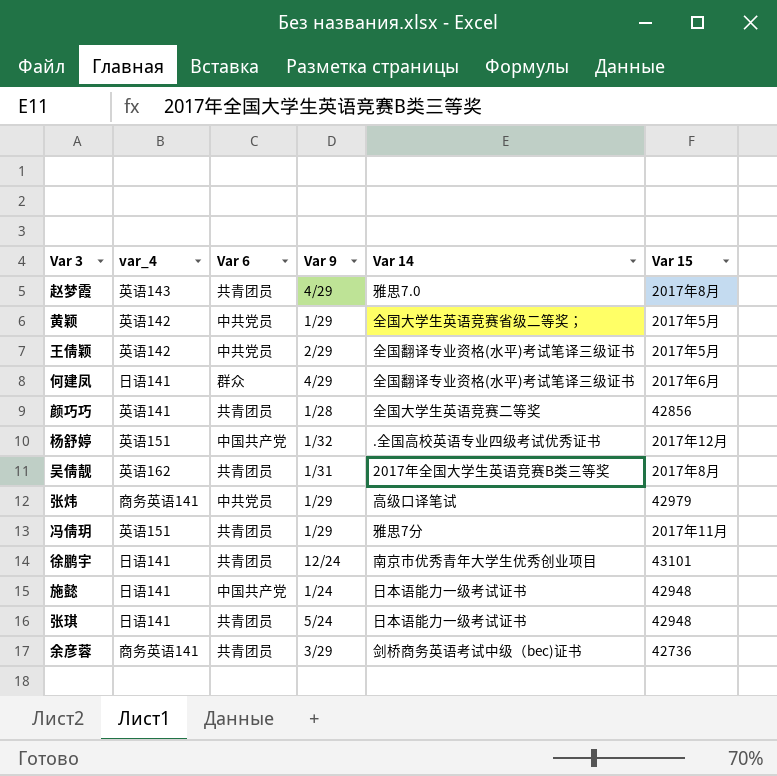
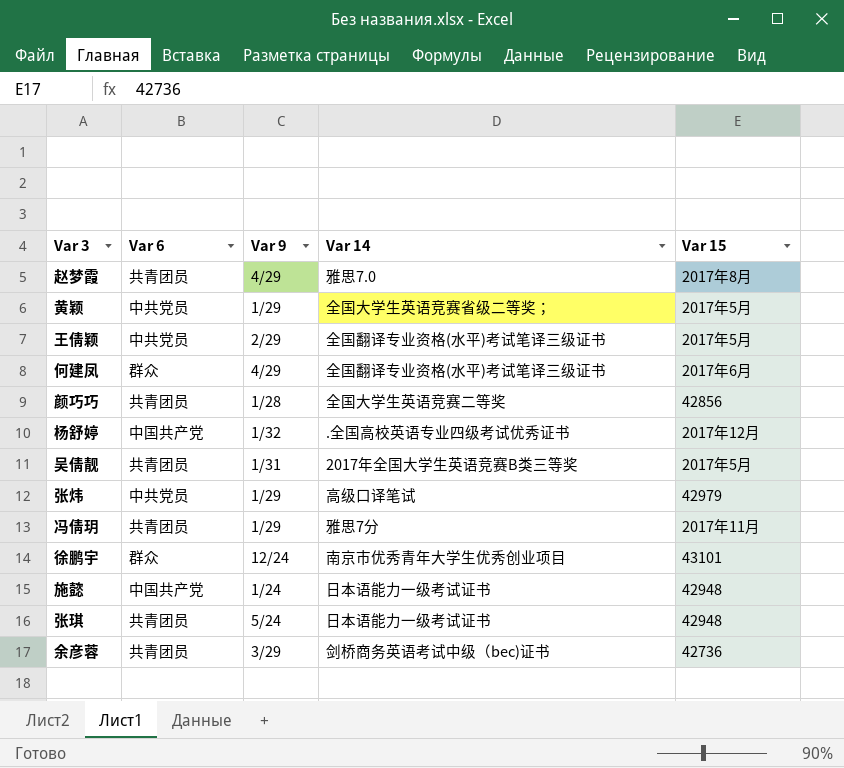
column var_4 | position: 2 -> none
吴倩靓 | Var 15: 2017年8月 -> 2017年5月
徐鹏宇 | Var 6: 共青团员 -> 群众

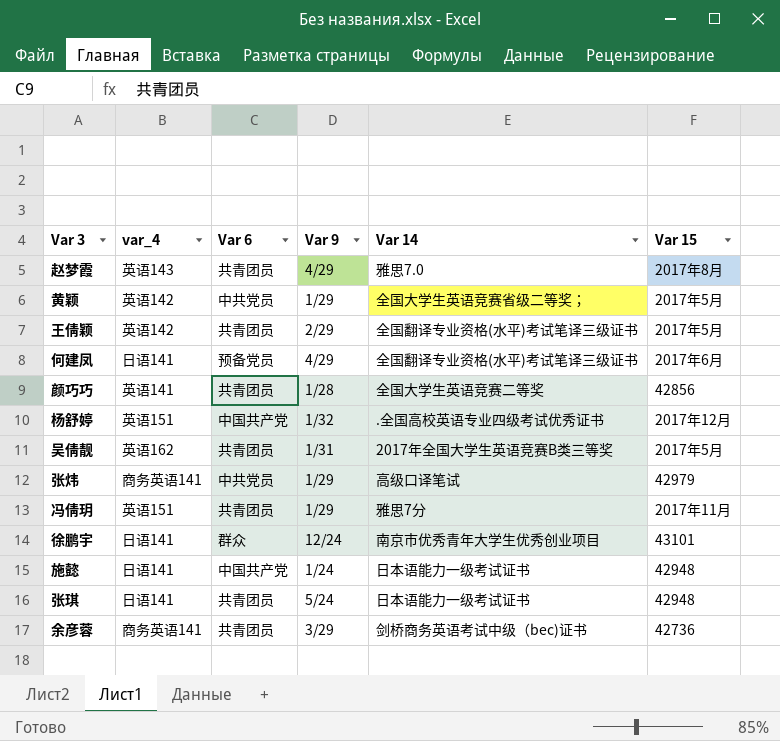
column var_4 | position: none -> 2
王倩颖 | Var 6: 中共党员 -> 共青团员
何建凤 | Var 6: 群众 -> 预备党员

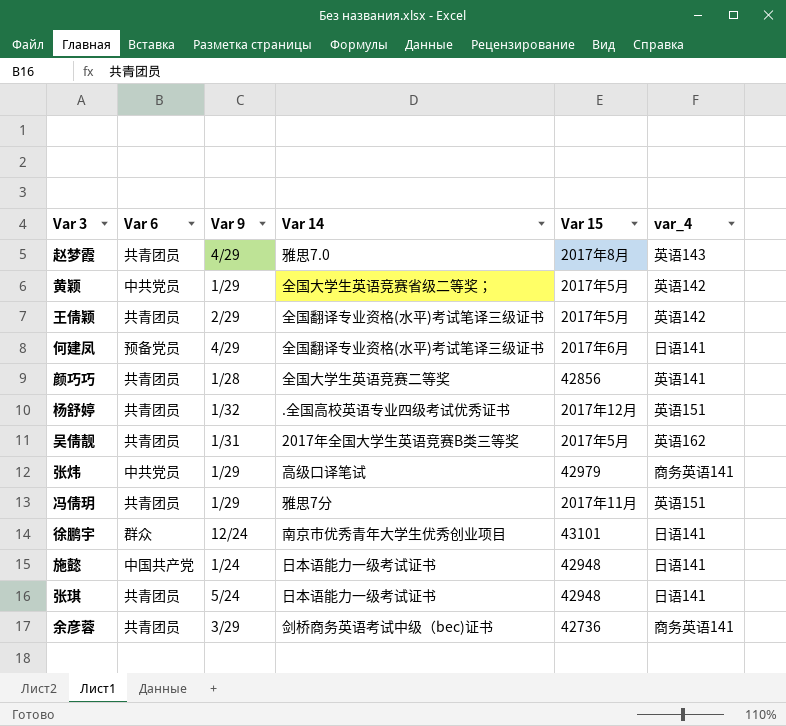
column var_4 | position: 2 -> 6
杨舒婷 | Var 6: 中国共产党 -> 共青团员

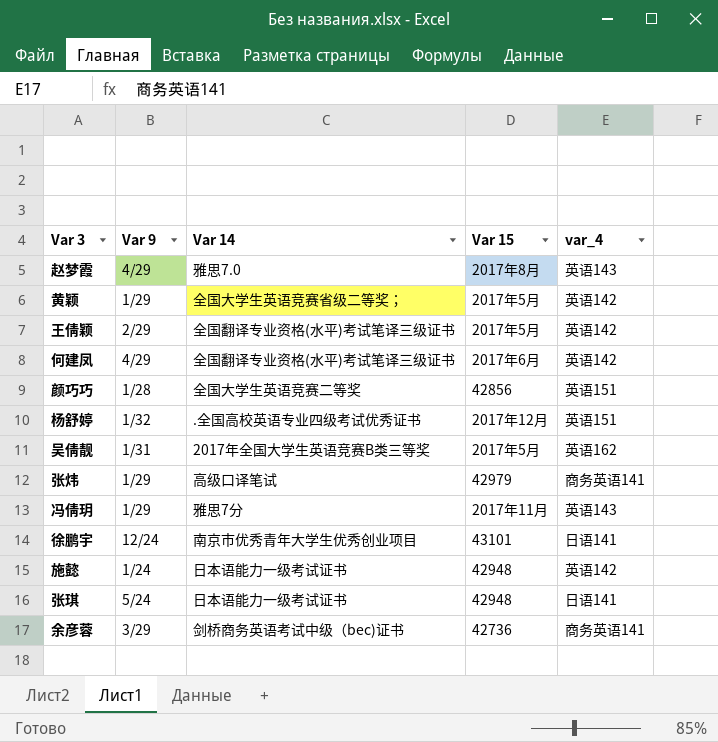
column Var 6 | position: 2 -> none
何建凤 | var_4: 日语141 -> 英语142
颜巧巧 | var_4: 英语141 -> 英语151
冯倩玥 | var_4: 英语151 -> 英语143
施懿 | var_4: 日语141 -> 英语142

